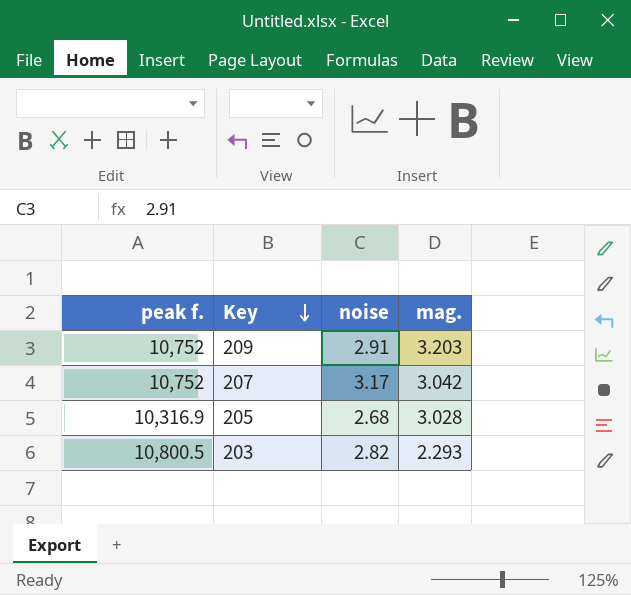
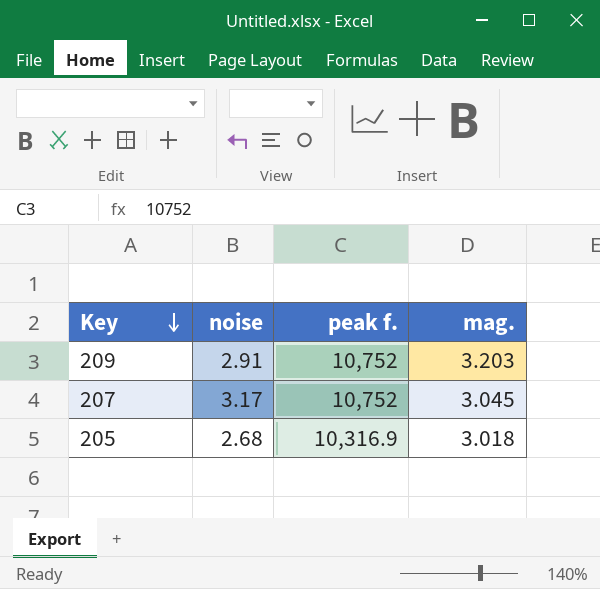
column peak f. | position: 1 -> 3
row 203: 10,800.5 | 2.82 | 2.293 -> none
207 | mag.: 3.042 -> 3.045
205 | mag.: 3.028 -> 3.018

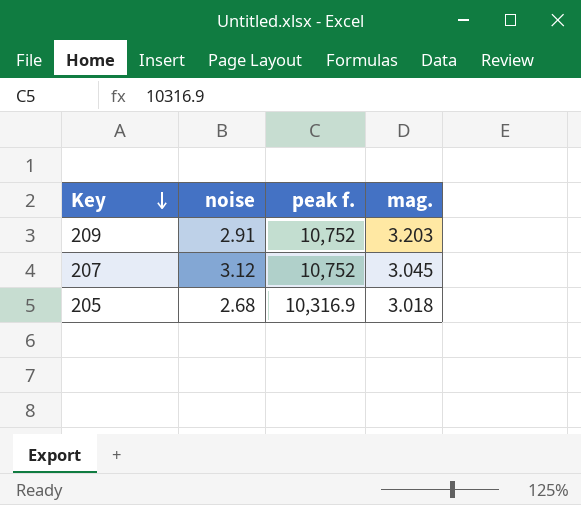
207 | noise: 3.17 -> 3.12

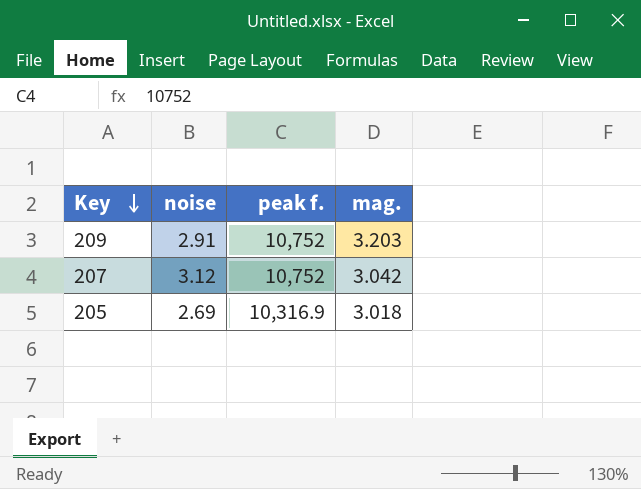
207 | mag.: 3.045 -> 3.042
205 | noise: 2.68 -> 2.69

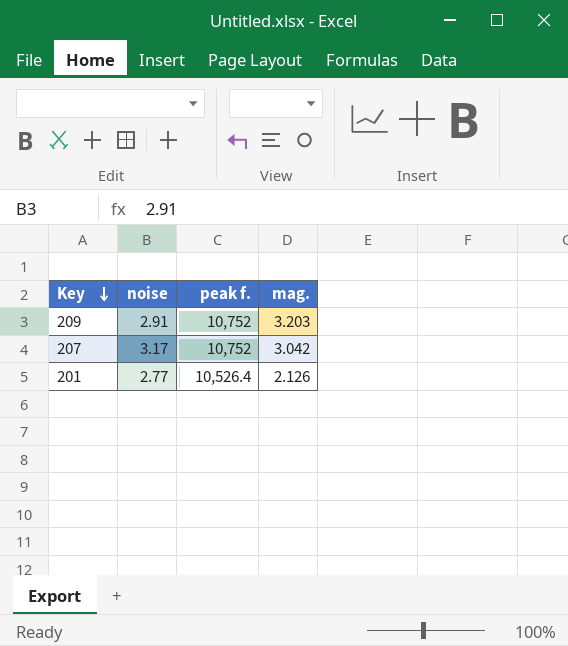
row 205: 2.69 | 10,316.9 | 3.018 -> none
207 | noise: 3.12 -> 3.17
row 201: none -> 2.77 | 10,526.4 | 2.126

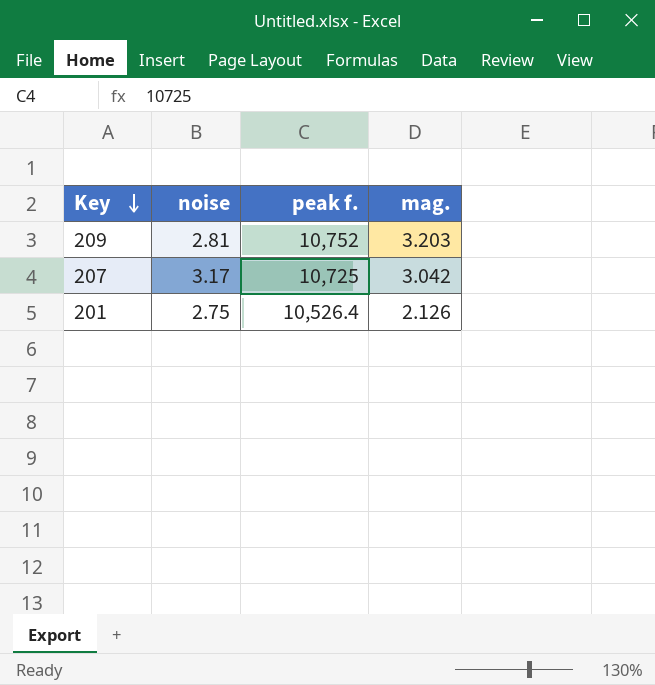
209 | noise: 2.91 -> 2.81
207 | peak f.: 10,752 -> 10,725
201 | noise: 2.77 -> 2.75

